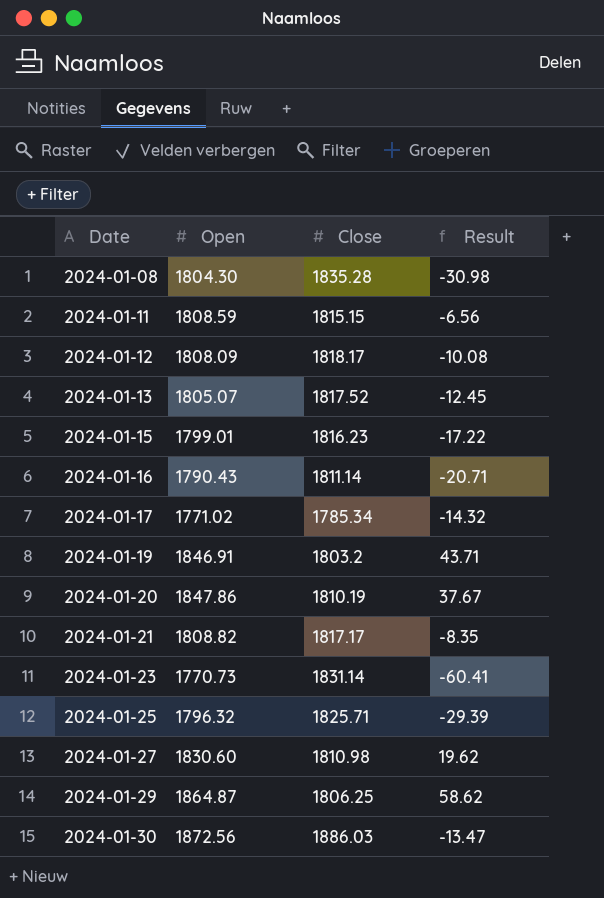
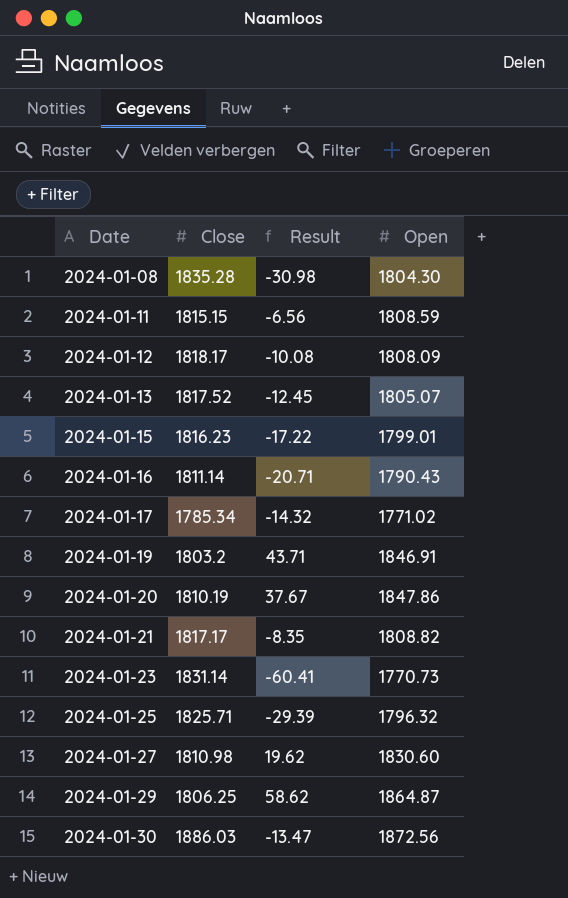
column Open | position: 2 -> 4

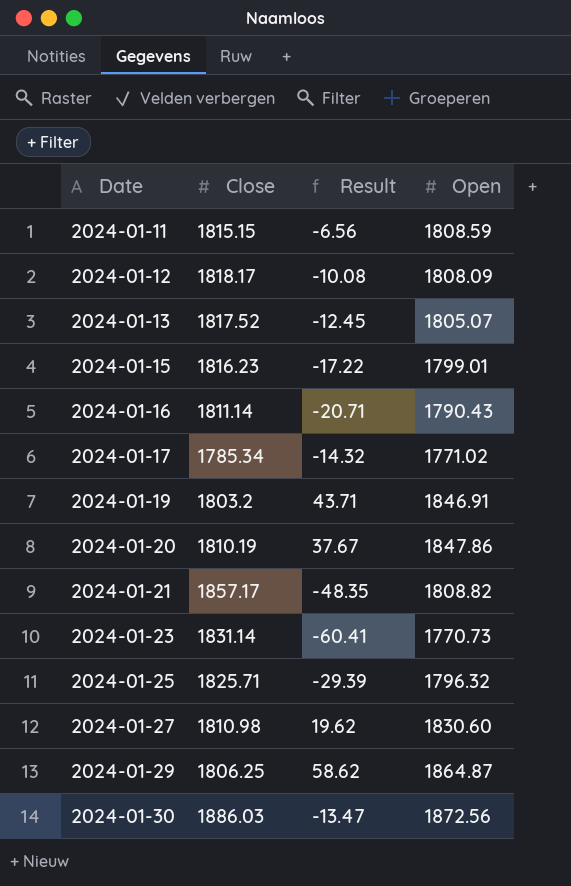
row 2024-01-08: 1835.28 | -30.98 | 1804.30 -> none
2024-01-21 | Close: 1817.17 -> 1857.17
2024-01-21 | Result: -8.35 -> -48.35

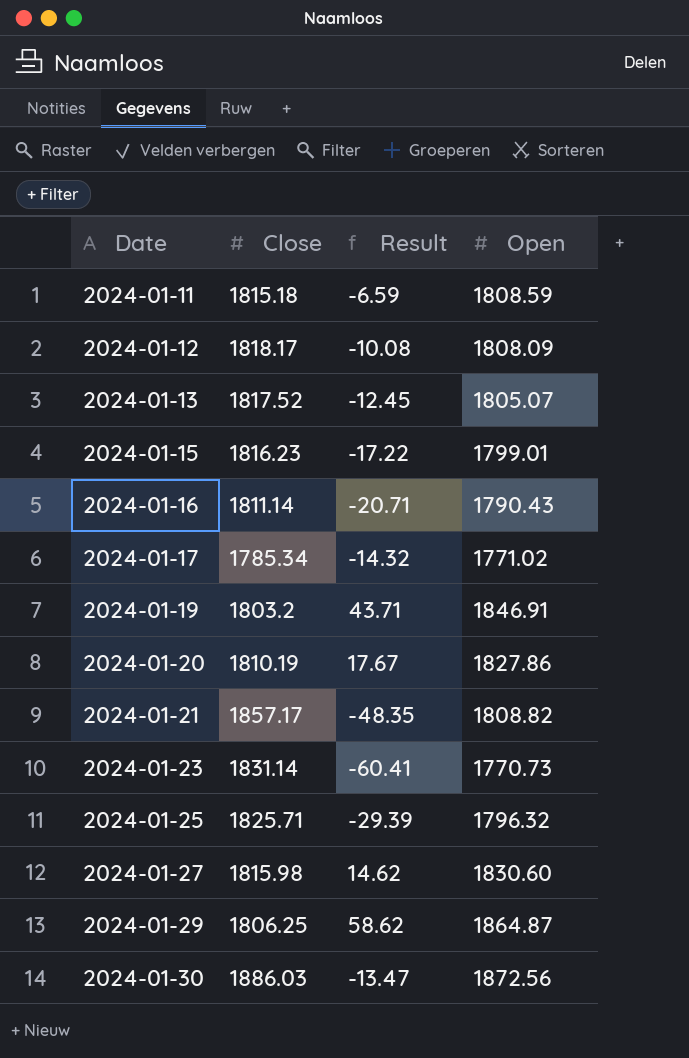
2024-01-11 | Close: 1815.15 -> 1815.18
2024-01-11 | Result: -6.56 -> -6.59
2024-01-20 | Result: 37.67 -> 17.67
2024-01-20 | Open: 1847.86 -> 1827.86
2024-01-27 | Close: 1810.98 -> 1815.98
2024-01-27 | Result: 19.62 -> 14.62

